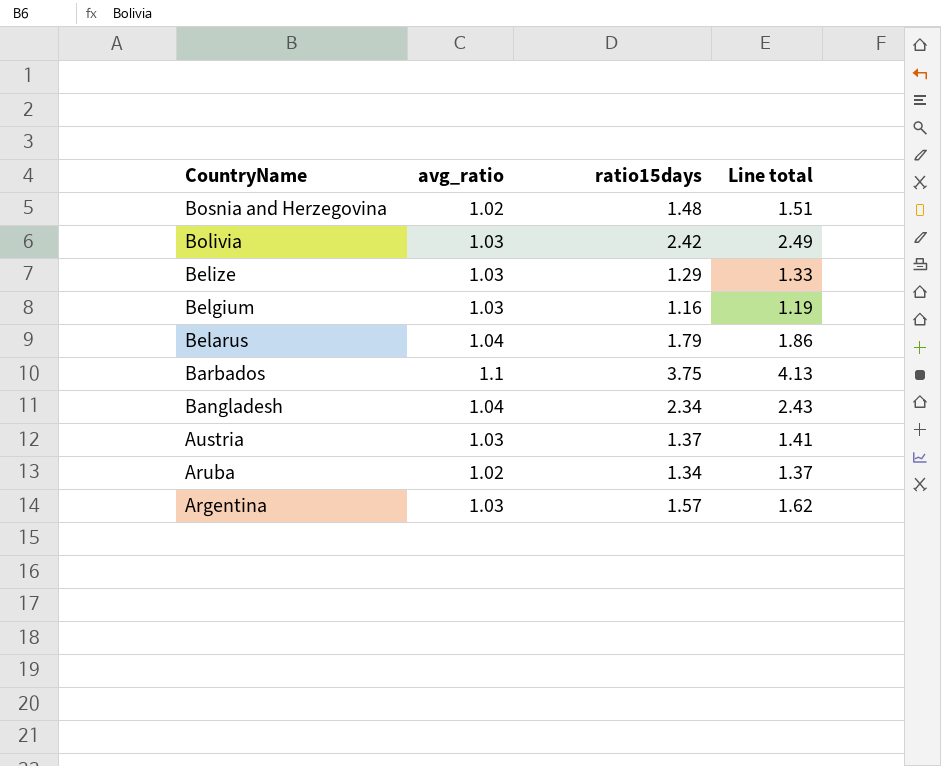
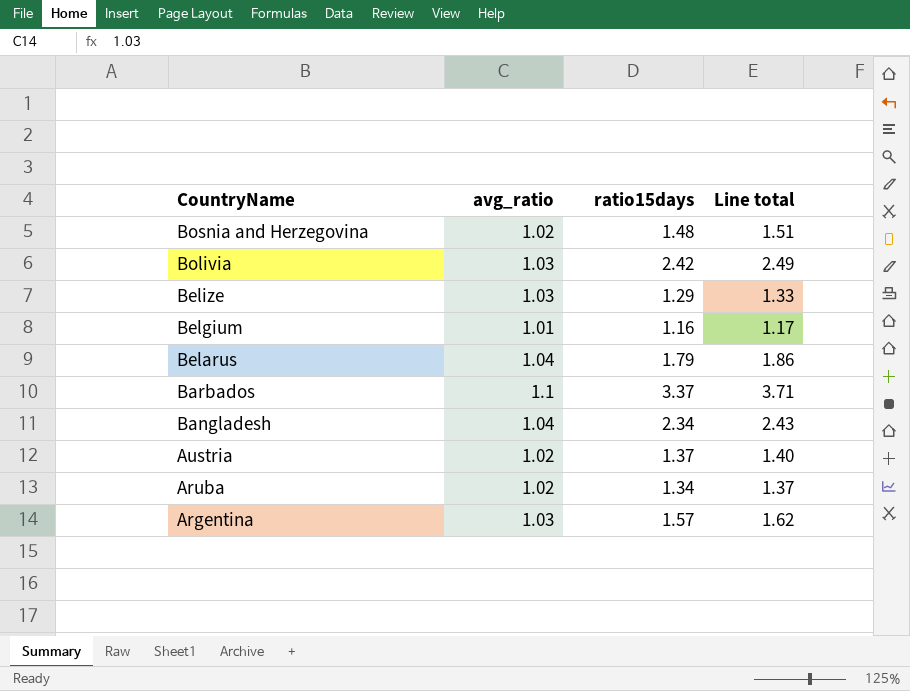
Belgium | avg_ratio: 1.03 -> 1.01
Belgium | Line total: 1.19 -> 1.17
Barbados | ratio15days: 3.75 -> 3.37
Barbados | Line total: 4.13 -> 3.71
Austria | avg_ratio: 1.03 -> 1.02
Austria | Line total: 1.41 -> 1.40

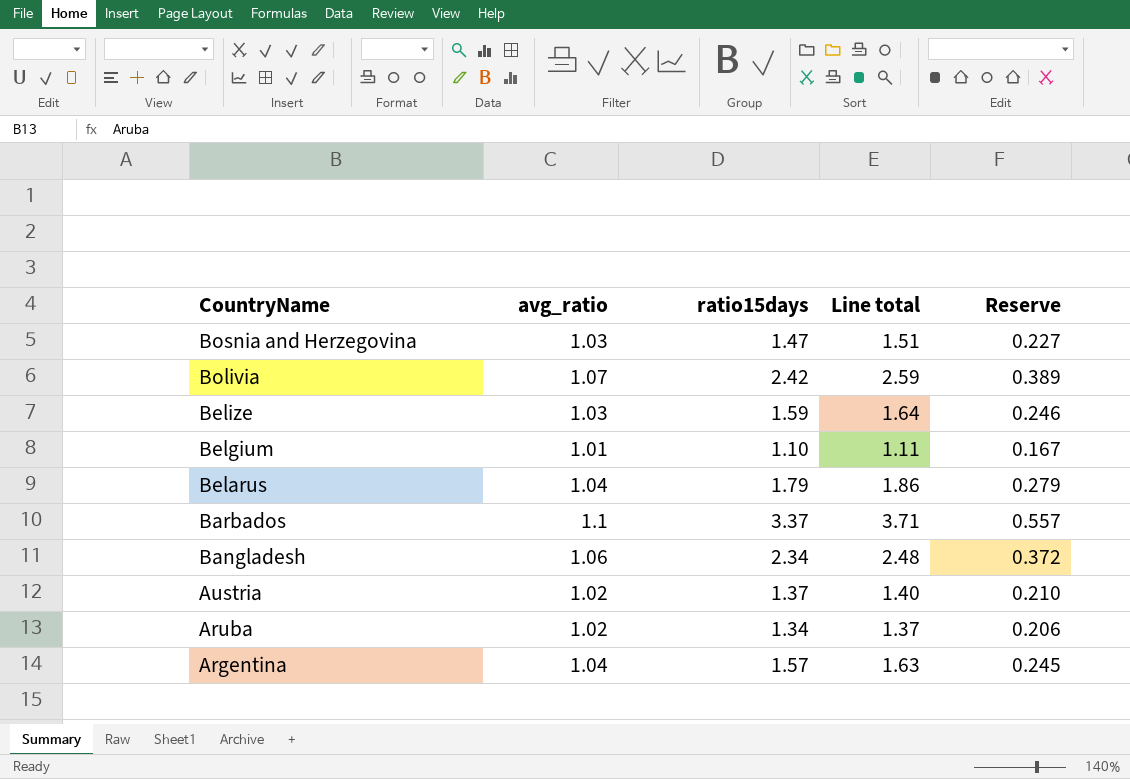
column Reserve | formula: none -> [Line total] * 0.15
Bosnia and Herzegovina | avg_ratio: 1.02 -> 1.03
Bosnia and Herzegovina | ratio15days: 1.48 -> 1.47
Bolivia | avg_ratio: 1.03 -> 1.07
Bolivia | Line total: 2.49 -> 2.59
Belize | ratio15days: 1.29 -> 1.59
Belize | Line total: 1.33 -> 1.64
Belgium | ratio15days: 1.16 -> 1.10
Belgium | Line total: 1.17 -> 1.11
Bangladesh | avg_ratio: 1.04 -> 1.06
Bangladesh | Line total: 2.43 -> 2.48
Argentina | avg_ratio: 1.03 -> 1.04
Argentina | Line total: 1.62 -> 1.63

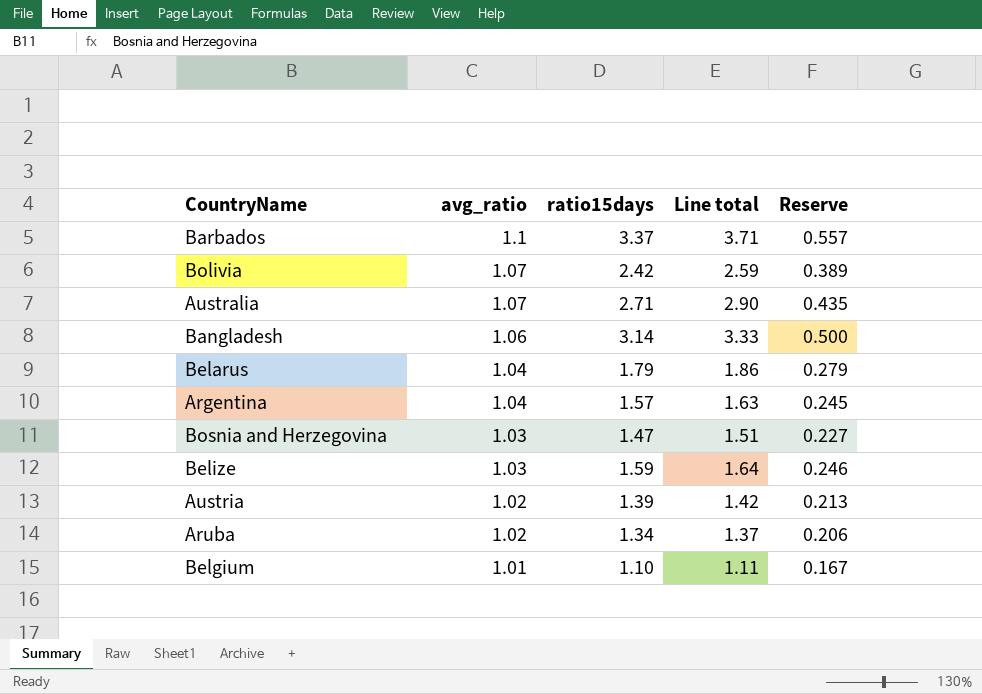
row order: CountryName descending -> avg_ratio descending
row Australia: none -> 1.07 | 2.71 | 2.90 | 0.435
Bangladesh | ratio15days: 2.34 -> 3.14
Bangladesh | Line total: 2.48 -> 3.33
Bangladesh | Reserve: 0.372 -> 0.500
Austria | ratio15days: 1.37 -> 1.39
Austria | Line total: 1.40 -> 1.42
Austria | Reserve: 0.210 -> 0.213

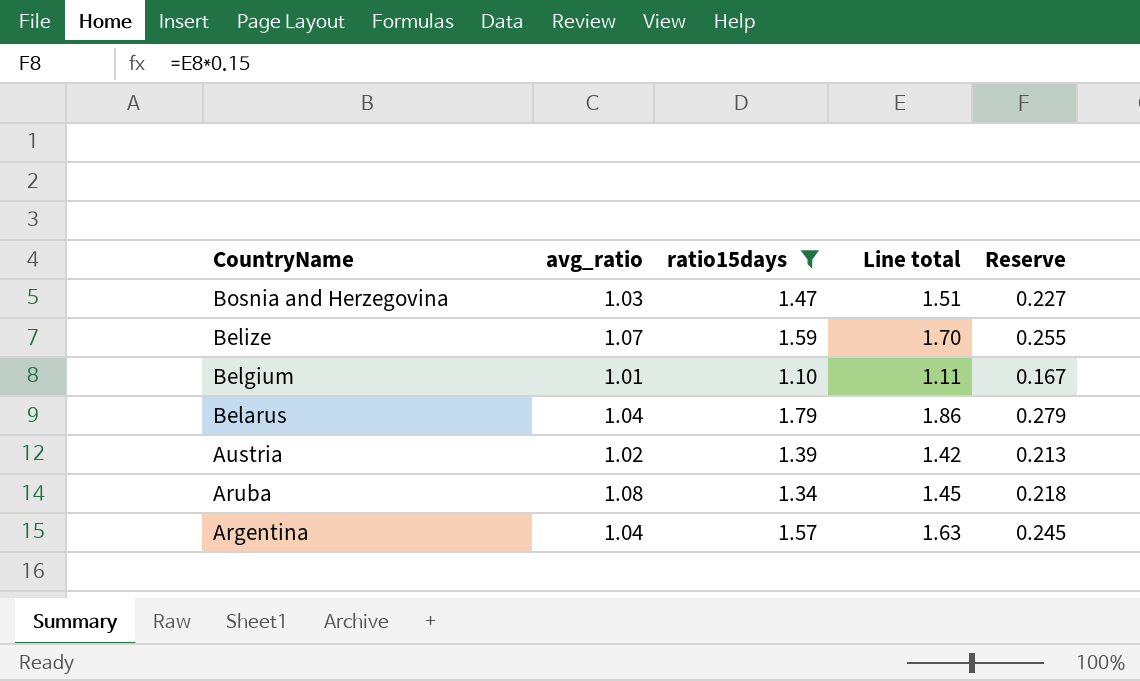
filter: none -> ratio15days <= 1.79
row order: avg_ratio descending -> CountryName descending
Belize | avg_ratio: 1.03 -> 1.07
Belize | Line total: 1.64 -> 1.70
Belize | Reserve: 0.246 -> 0.255
Aruba | avg_ratio: 1.02 -> 1.08
Aruba | Line total: 1.37 -> 1.45
Aruba | Reserve: 0.206 -> 0.218

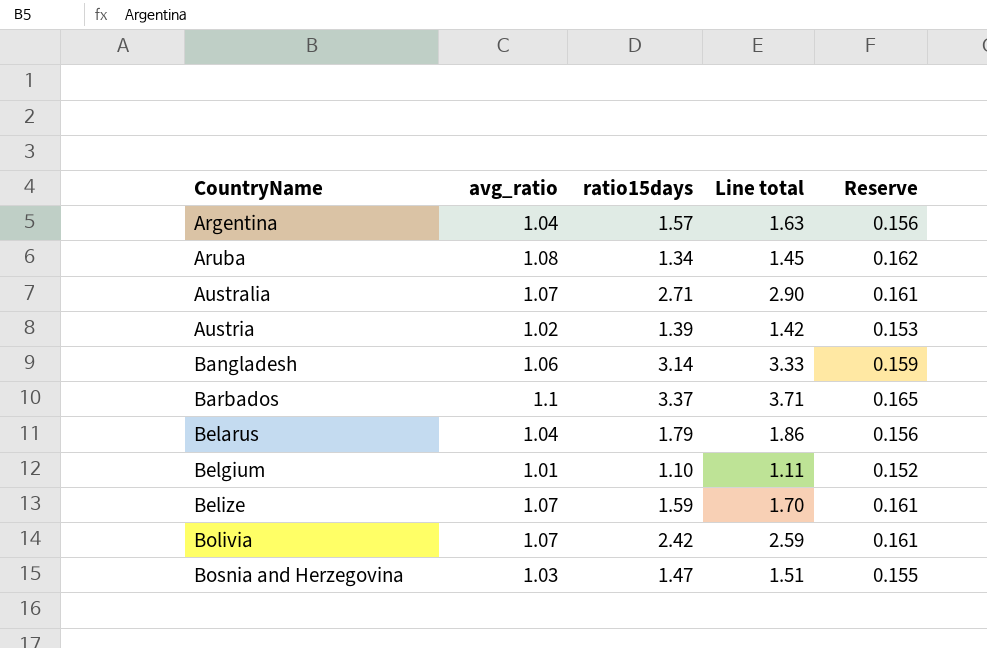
filter: ratio15days <= 1.79 -> none
row order: CountryName descending -> CountryName ascending
column Reserve | formula: [Line total] * 0.15 -> [avg_ratio] * 0.15

